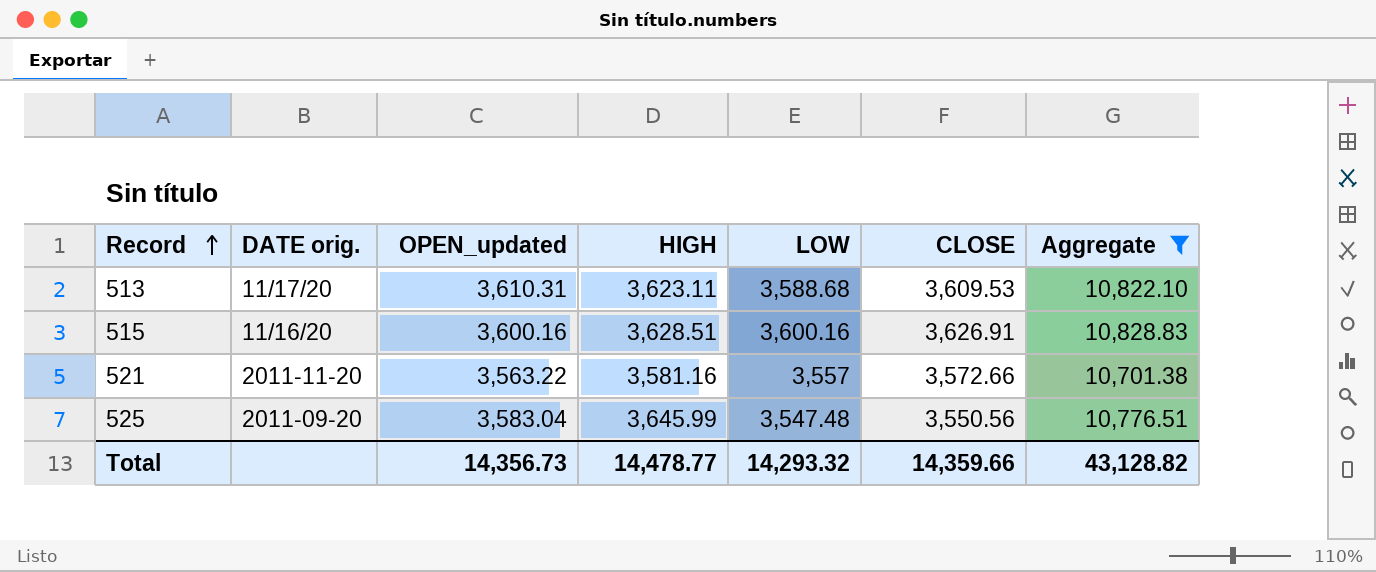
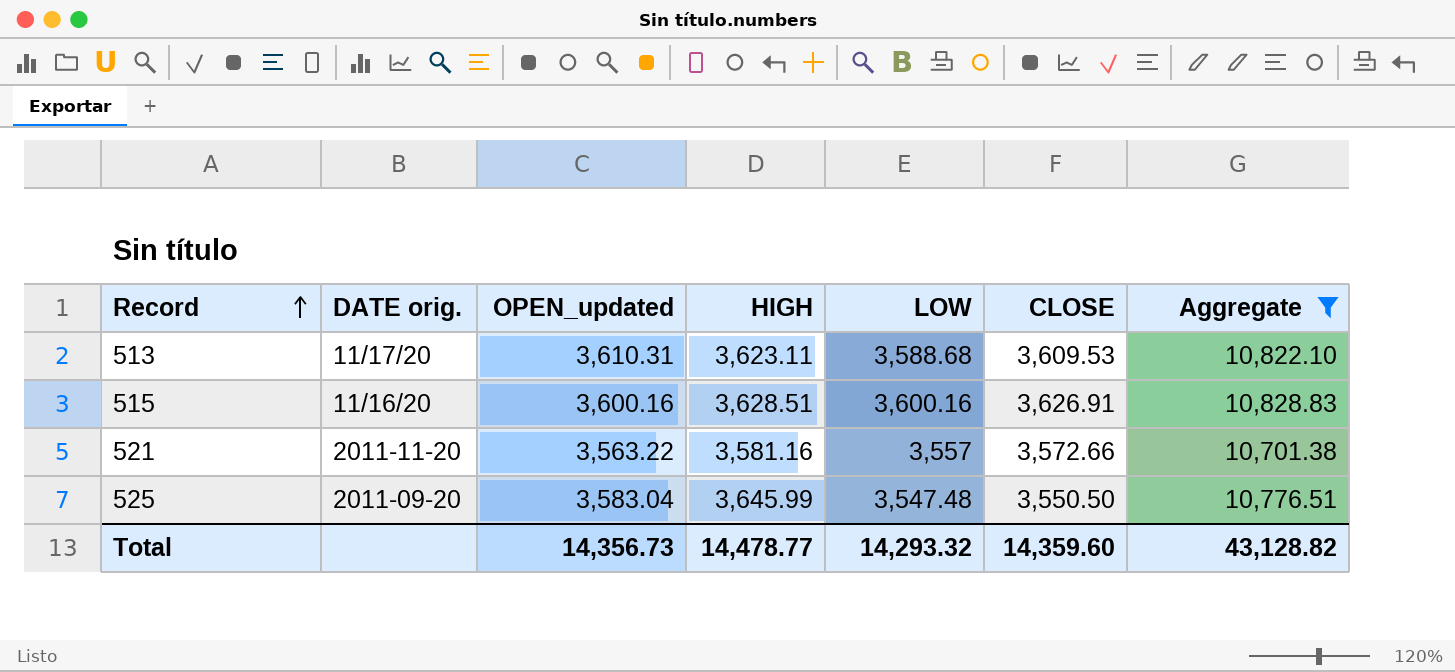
525 | CLOSE: 3,550.56 -> 3,550.50
Total | CLOSE: 14,359.66 -> 14,359.60

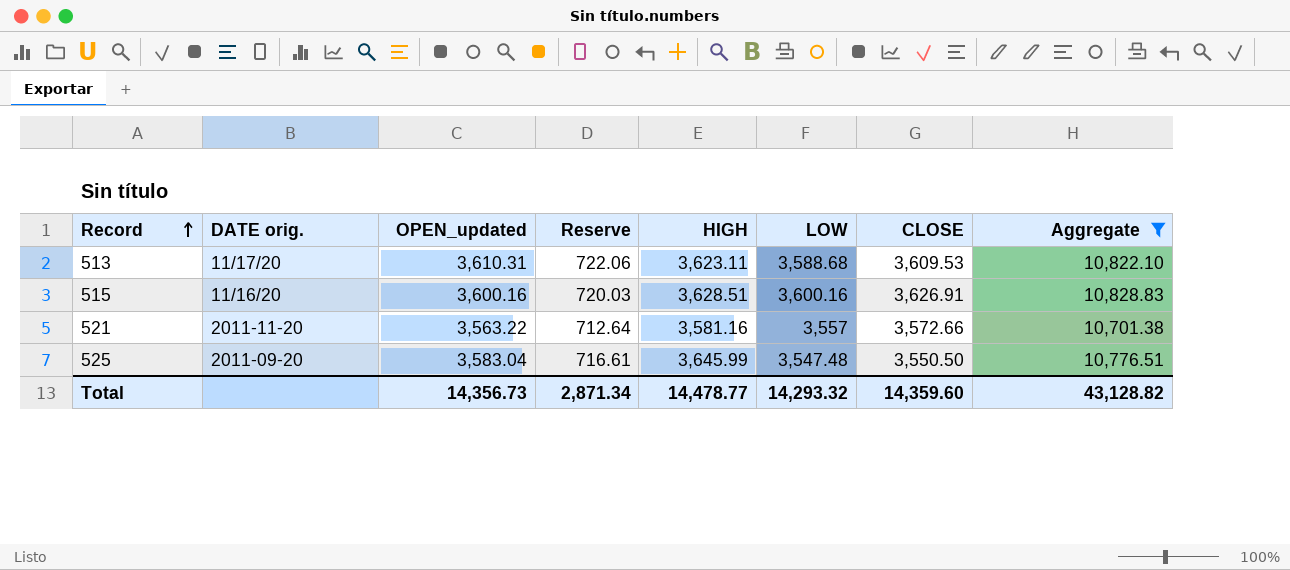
column Reserve | formula: none -> [OPEN_updated] * 0.2

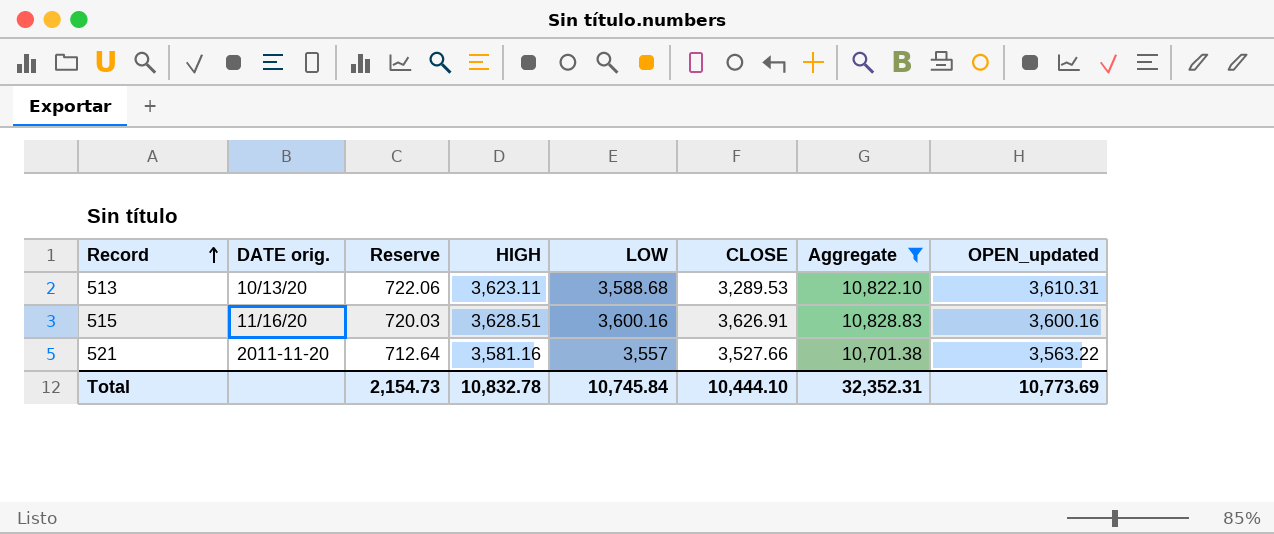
column OPEN_updated | position: 3 -> 8
row 525: 2011-09-20 | 3,583.04 | 716.61 | 3,645.99 | 3,547.48 | 3,550.50 | 10,776.51 -> none
513 | DATE orig.: 11/17/20 -> 10/13/20
513 | CLOSE: 3,609.53 -> 3,289.53
521 | CLOSE: 3,572.66 -> 3,527.66
Total | Reserve: 2,871.34 -> 2,154.73
Total | HIGH: 14,478.77 -> 10,832.78
Total | LOW: 14,293.32 -> 10,745.84
Total | CLOSE: 14,359.60 -> 10,444.10
Total | Aggregate: 43,128.82 -> 32,352.31
Total | OPEN_updated: 14,356.73 -> 10,773.69

